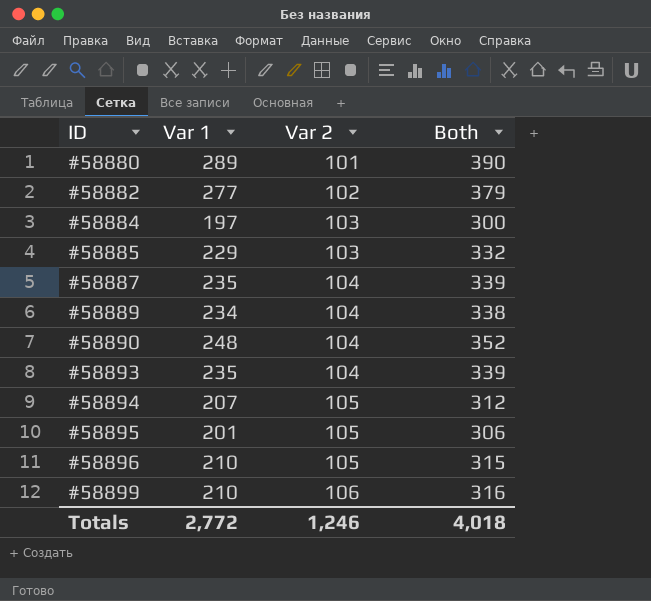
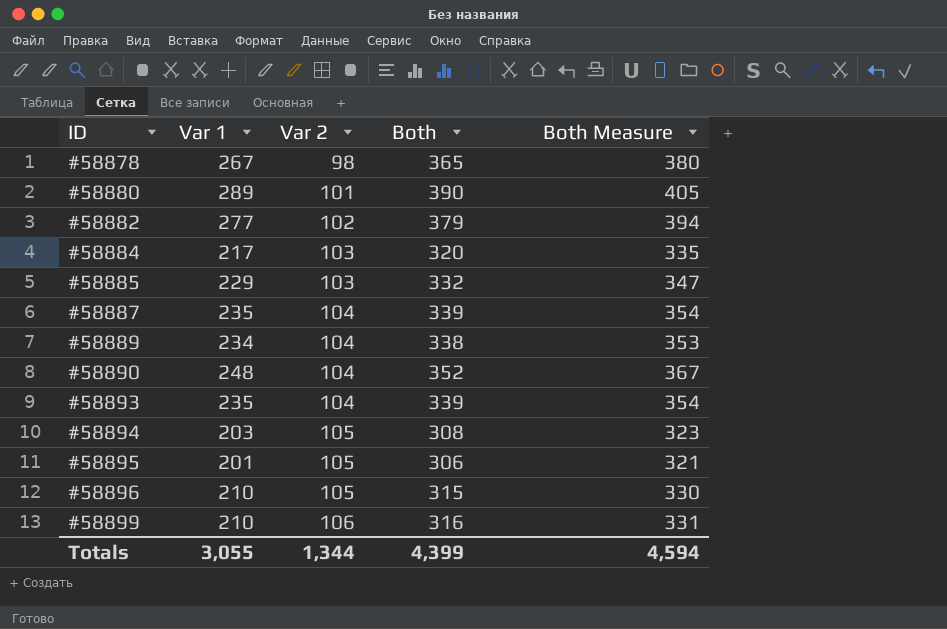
column Both Measure | formula: none -> [Both] + 15
row #58878: none -> 267 | 98 | 365 | 380
#58884 | Var 1: 197 -> 217
#58884 | Both: 300 -> 320
#58894 | Var 1: 207 -> 203
#58894 | Both: 312 -> 308
Totals | Var 1: 2,772 -> 3,055
Totals | Var 2: 1,246 -> 1,344
Totals | Both: 4,018 -> 4,399

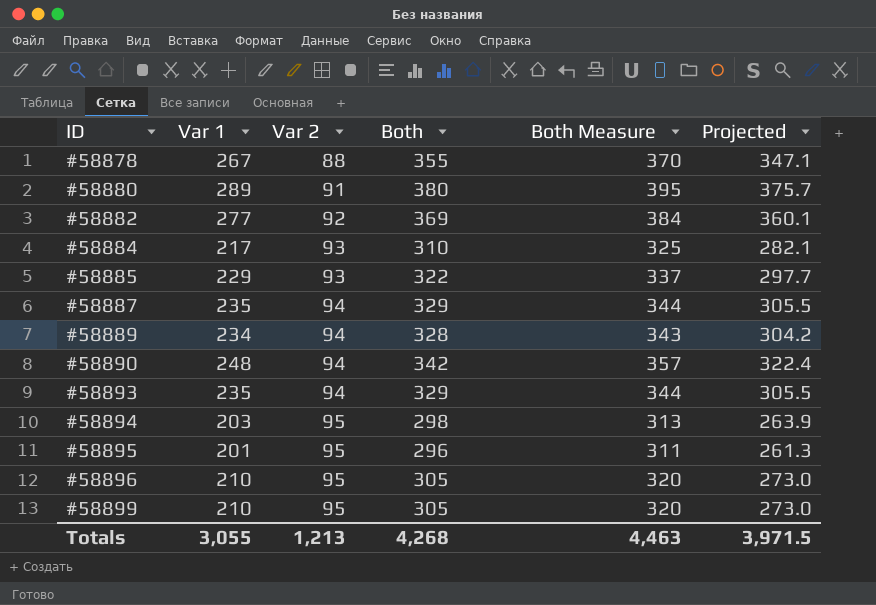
column Projected | formula: none -> [Var 1] * 1.3
#58878 | Var 2: 98 -> 88
#58878 | Both: 365 -> 355
#58878 | Both Measure: 380 -> 370
#58880 | Var 2: 101 -> 91
#58880 | Both: 390 -> 380
#58880 | Both Measure: 405 -> 395
#58882 | Var 2: 102 -> 92
#58882 | Both: 379 -> 369
#58882 | Both Measure: 394 -> 384
#58884 | Var 2: 103 -> 93
#58884 | Both: 320 -> 310
#58884 | Both Measure: 335 -> 325
#58885 | Var 2: 103 -> 93
#58885 | Both: 332 -> 322
#58885 | Both Measure: 347 -> 337
#58887 | Var 2: 104 -> 94
#58887 | Both: 339 -> 329
#58887 | Both Measure: 354 -> 344
#58889 | Var 2: 104 -> 94
#58889 | Both: 338 -> 328
#58889 | Both Measure: 353 -> 343
#58890 | Var 2: 104 -> 94
#58890 | Both: 352 -> 342
#58890 | Both Measure: 367 -> 357
#58893 | Var 2: 104 -> 94
#58893 | Both: 339 -> 329
#58893 | Both Measure: 354 -> 344
#58894 | Var 2: 105 -> 95
#58894 | Both: 308 -> 298
#58894 | Both Measure: 323 -> 313
#58895 | Var 2: 105 -> 95
#58895 | Both: 306 -> 296
#58895 | Both Measure: 321 -> 311
#58896 | Var 2: 105 -> 95
#58896 | Both: 315 -> 305
#58896 | Both Measure: 330 -> 320
#58899 | Var 2: 106 -> 95
#58899 | Both: 316 -> 305
#58899 | Both Measure: 331 -> 320
Totals | Var 2: 1,344 -> 1,213
Totals | Both: 4,399 -> 4,268
Totals | Both Measure: 4,594 -> 4,463

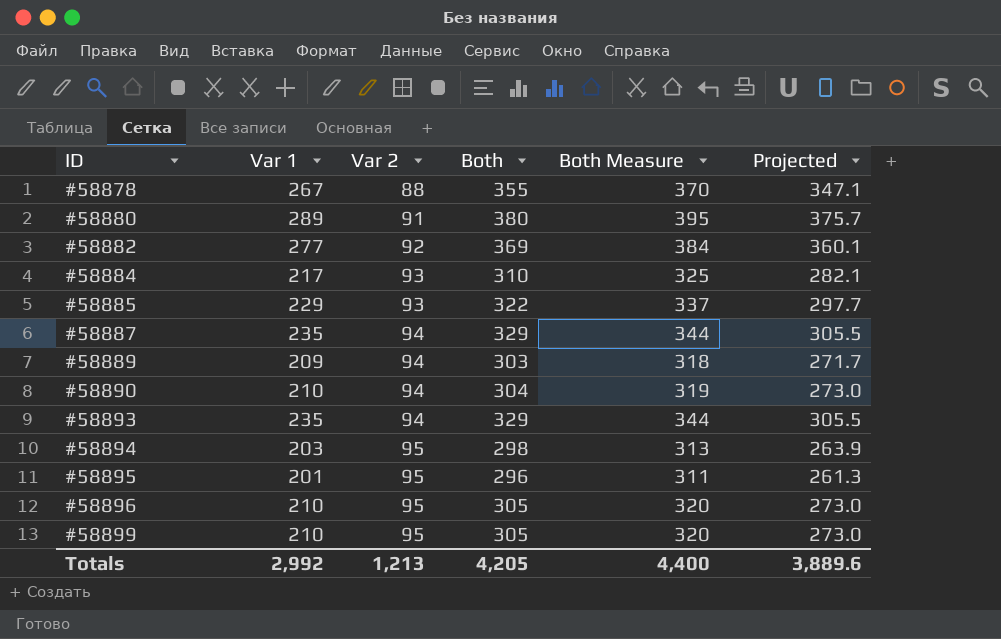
#58889 | Var 1: 234 -> 209
#58889 | Both: 328 -> 303
#58889 | Both Measure: 343 -> 318
#58889 | Projected: 304.2 -> 271.7
#58890 | Var 1: 248 -> 210
#58890 | Both: 342 -> 304
#58890 | Both Measure: 357 -> 319
#58890 | Projected: 322.4 -> 273.0
Totals | Var 1: 3,055 -> 2,992
Totals | Both: 4,268 -> 4,205
Totals | Both Measure: 4,463 -> 4,400
Totals | Projected: 3,971.5 -> 3,889.6

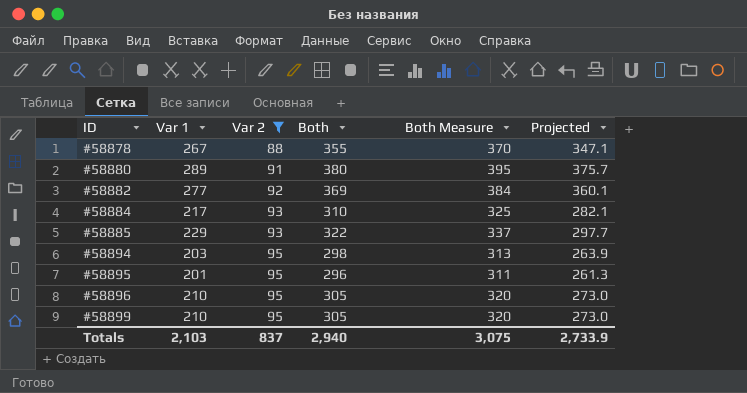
filter: none -> Var 2 != 94
Totals | Var 1: 2,992 -> 2,103
Totals | Var 2: 1,213 -> 837
Totals | Both: 4,205 -> 2,940
Totals | Both Measure: 4,400 -> 3,075
Totals | Projected: 3,889.6 -> 2,733.9

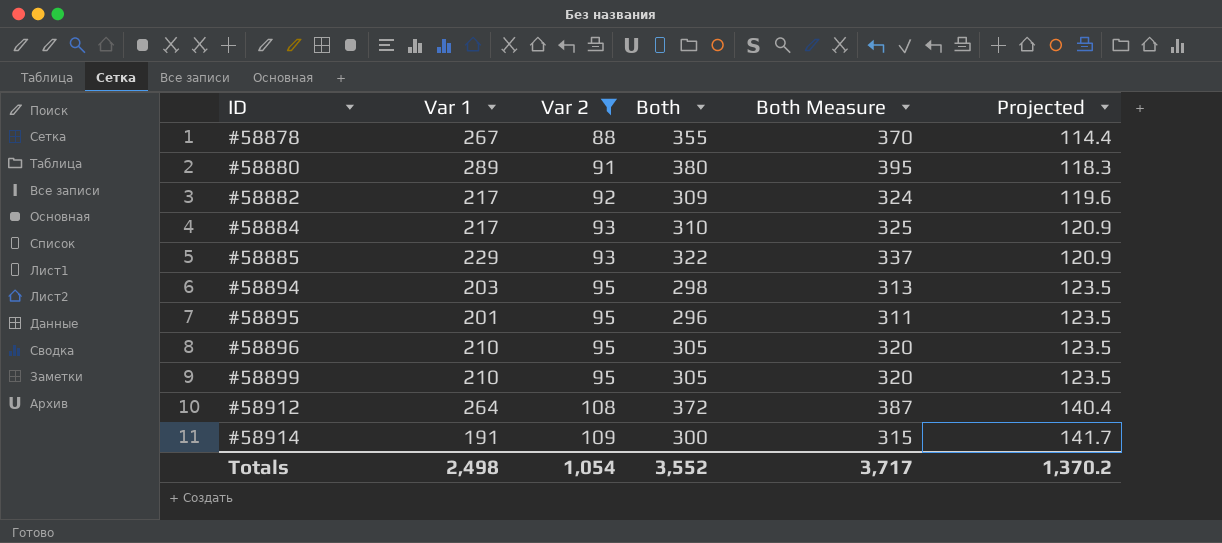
column Projected | formula: [Var 1] * 1.3 -> [Var 2] * 1.3
#58882 | Var 1: 277 -> 217
#58882 | Both: 369 -> 309
#58882 | Both Measure: 384 -> 324
row #58912: none -> 264 | 108 | 372 | 387 | 140.4
row #58914: none -> 191 | 109 | 300 | 315 | 141.7
Totals | Var 1: 2,103 -> 2,498
Totals | Var 2: 837 -> 1,054
Totals | Both: 2,940 -> 3,552
Totals | Both Measure: 3,075 -> 3,717
Totals | Projected: 2,733.9 -> 1,370.2

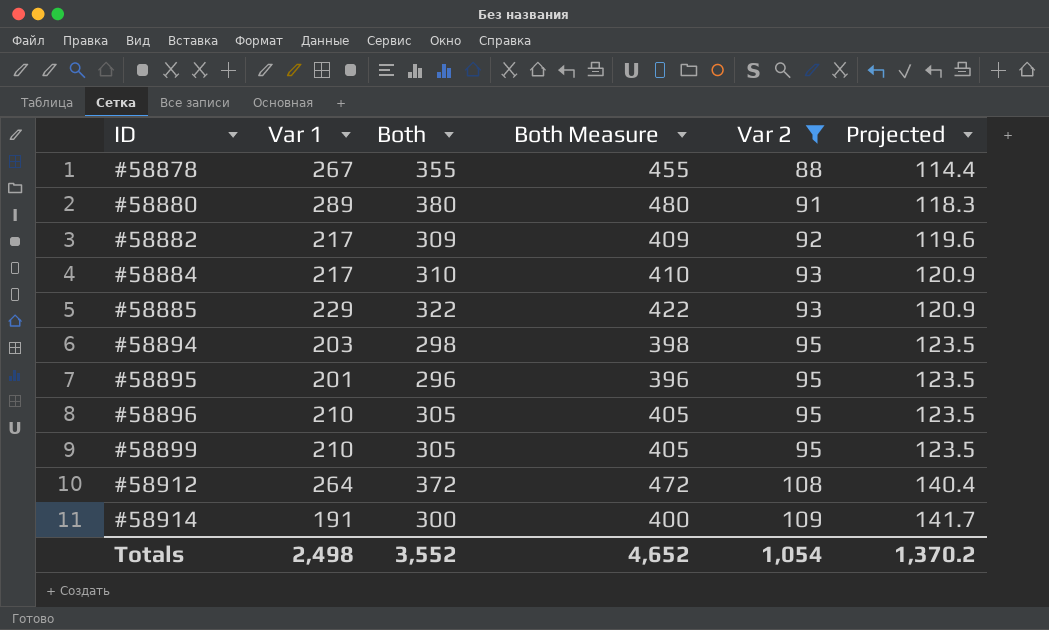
column Both Measure | formula: [Both] + 15 -> [Both] + 100
column Var 2 | position: 3 -> 5
Totals | Both Measure: 3,717 -> 4,652

